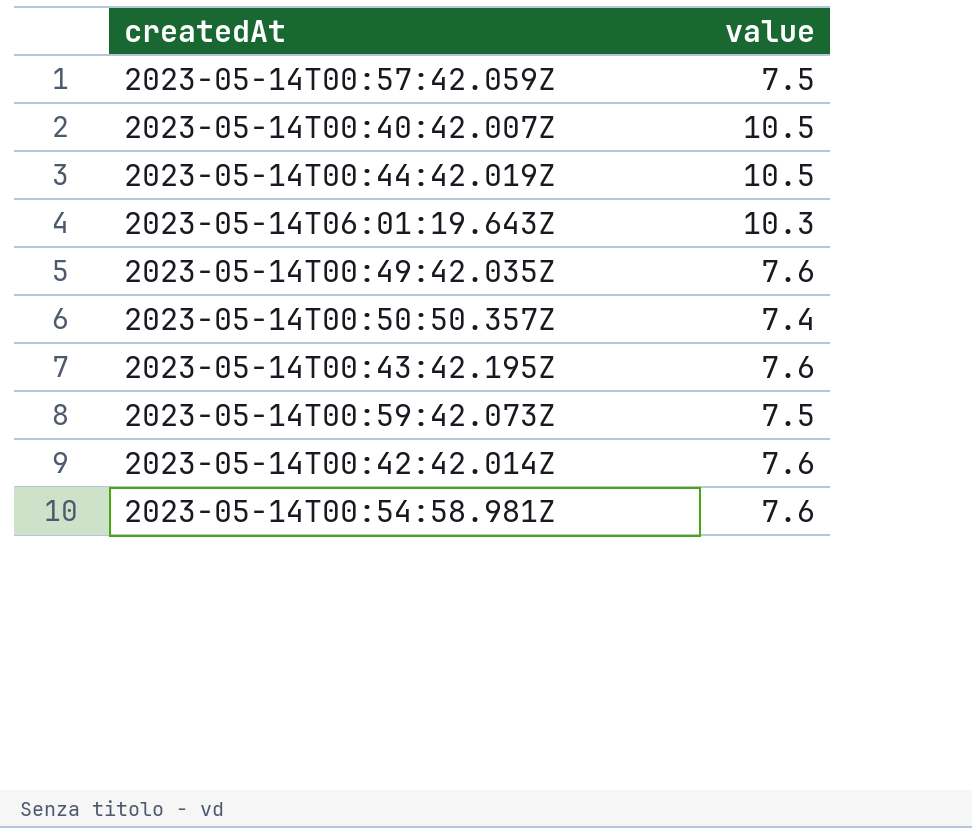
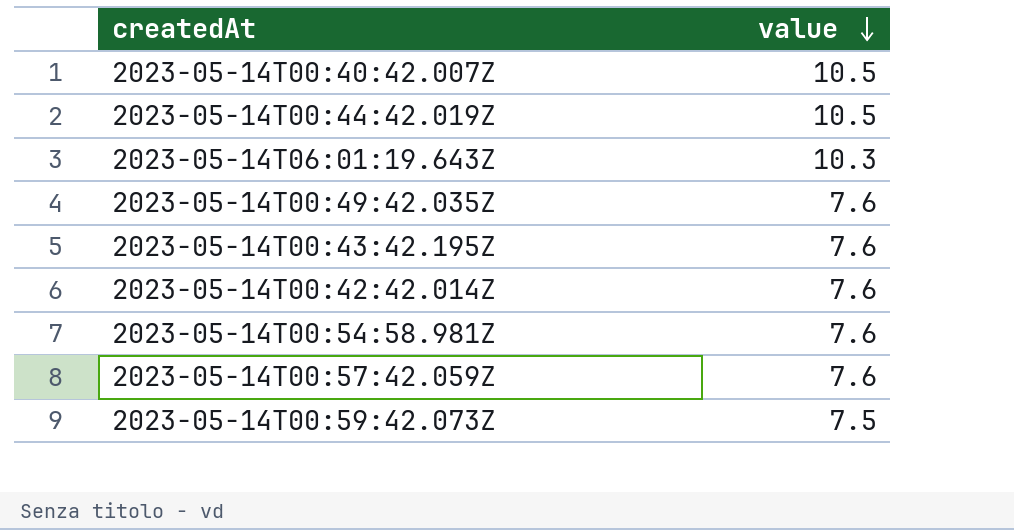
row order: none -> value descending
row 2023-05-14T00:50:50.357Z: 7.4 -> none
2023-05-14T00:57:42.059Z | value: 7.5 -> 7.6

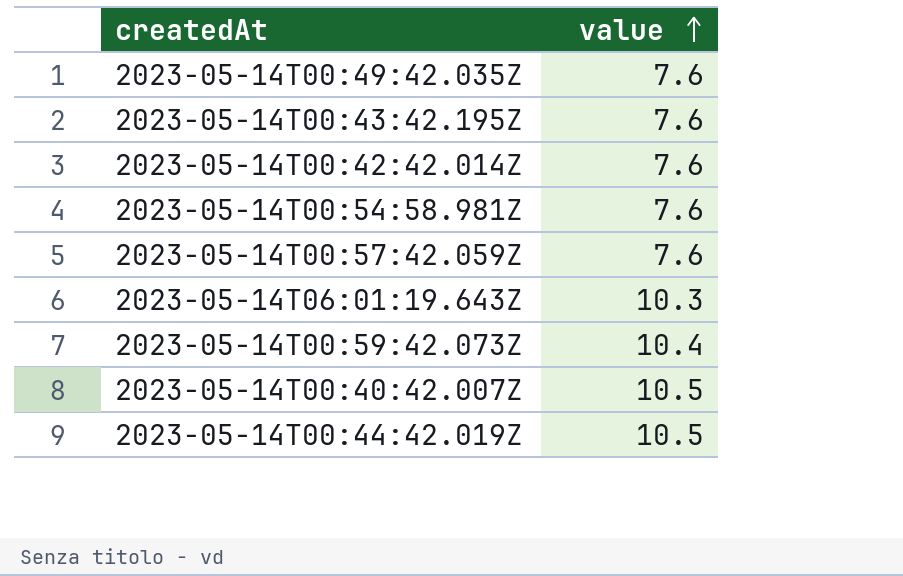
row order: value descending -> value ascending
2023-05-14T00:59:42.073Z | value: 7.5 -> 10.4

